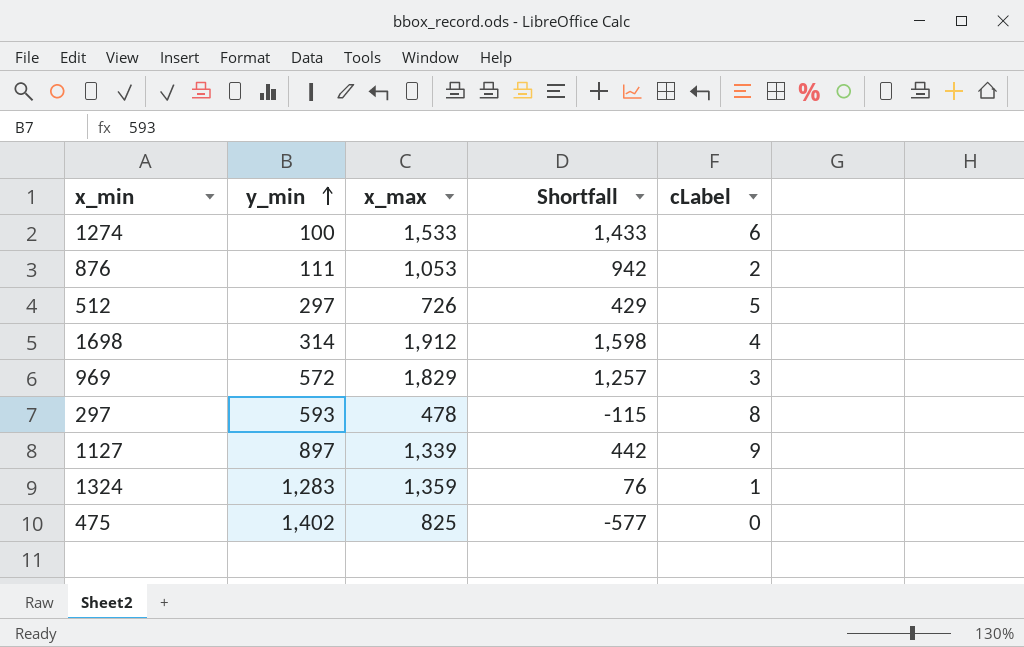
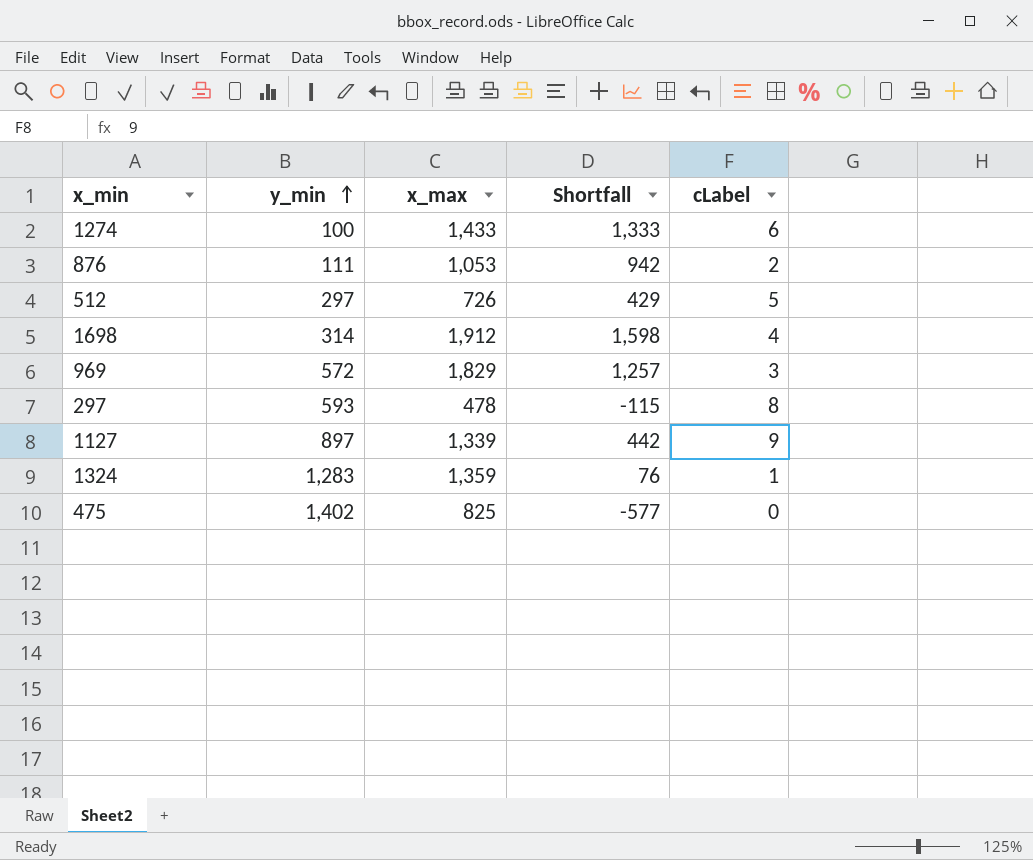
1274 | x_max: 1,533 -> 1,433
1274 | Shortfall: 1,433 -> 1,333

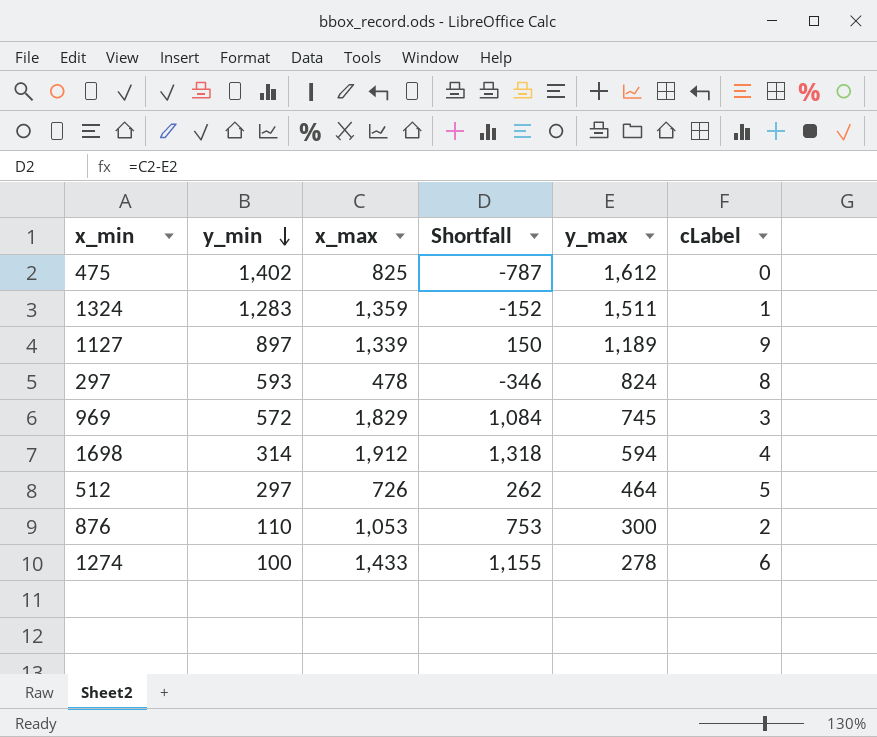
row order: y_min ascending -> y_min descending
column Shortfall | formula: [x_max] - [y_min] -> [x_max] - [y_max]
column y_max | position: none -> 5
876 | y_min: 111 -> 110

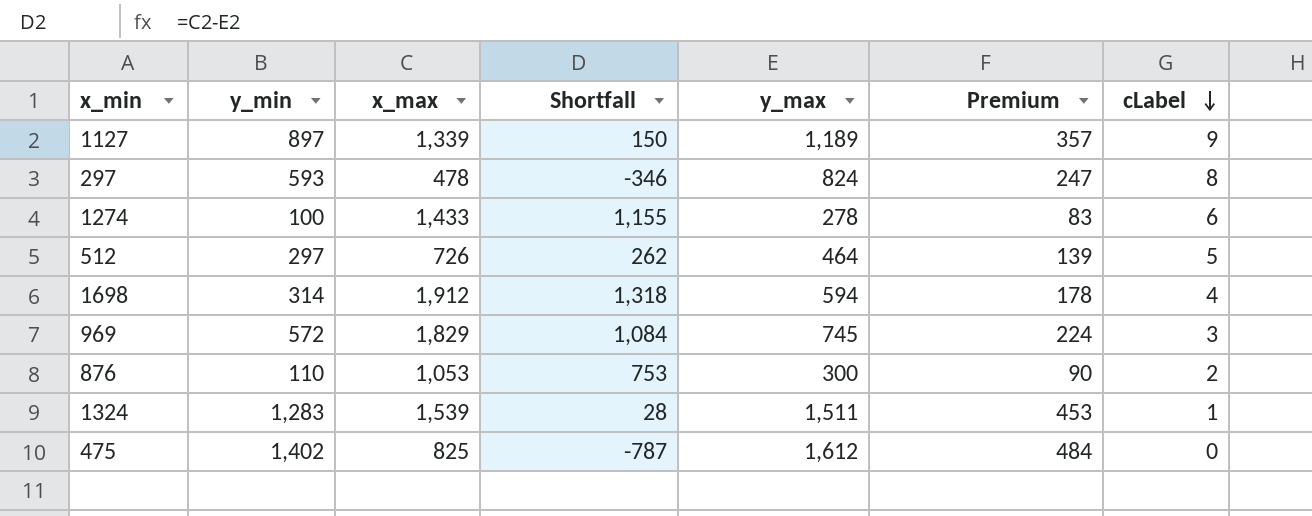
row order: y_min descending -> cLabel descending
column Premium | formula: none -> [y_max] * 0.3
1324 | x_max: 1,359 -> 1,539
1324 | Shortfall: -152 -> 28

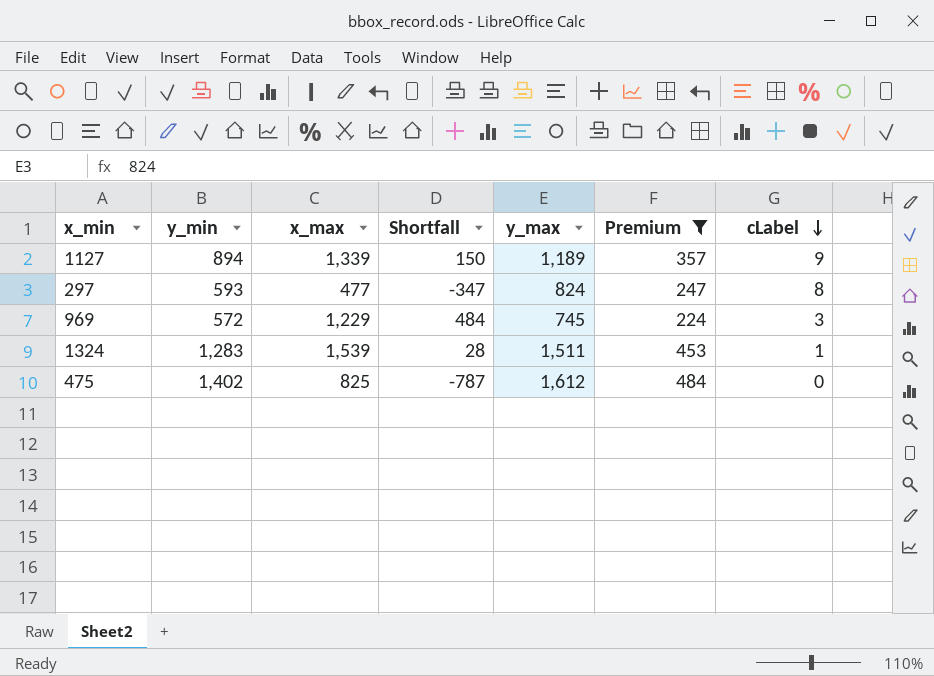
filter: none -> Premium >= 224
1127 | y_min: 897 -> 894
297 | x_max: 478 -> 477
297 | Shortfall: -346 -> -347
969 | x_max: 1,829 -> 1,229
969 | Shortfall: 1,084 -> 484

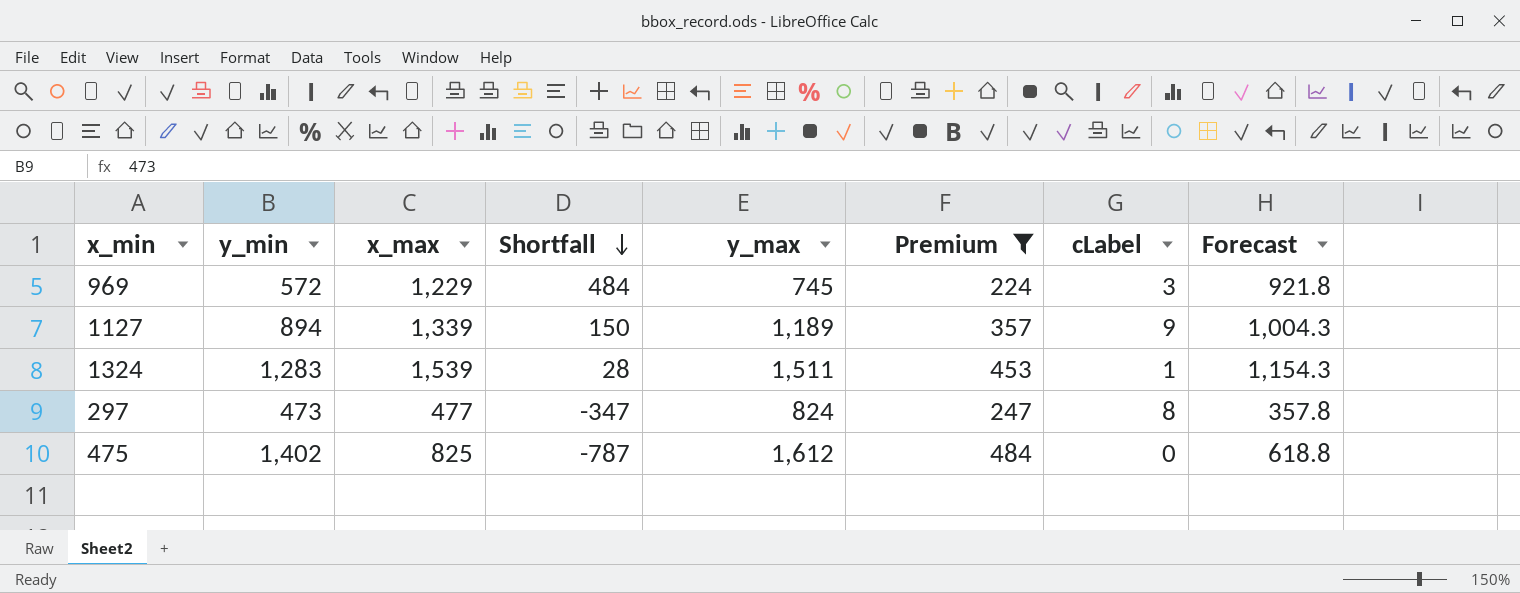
row order: cLabel descending -> Shortfall descending
column Forecast | formula: none -> [x_max] * 0.75
297 | y_min: 593 -> 473

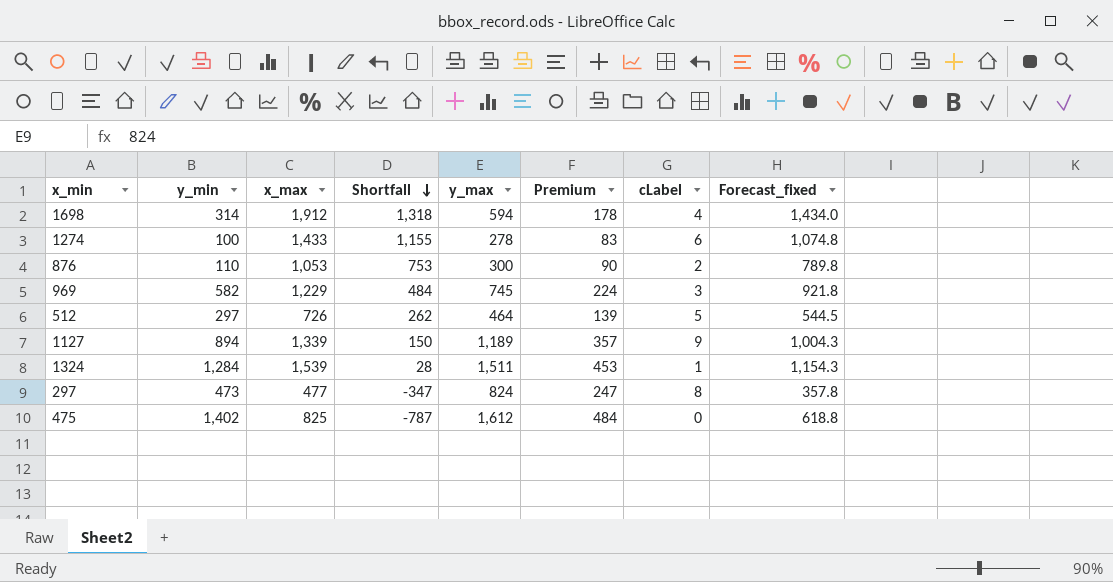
filter: Premium >= 224 -> none
column name: Forecast -> Forecast_fixed
969 | y_min: 572 -> 582
1324 | y_min: 1,283 -> 1,284

